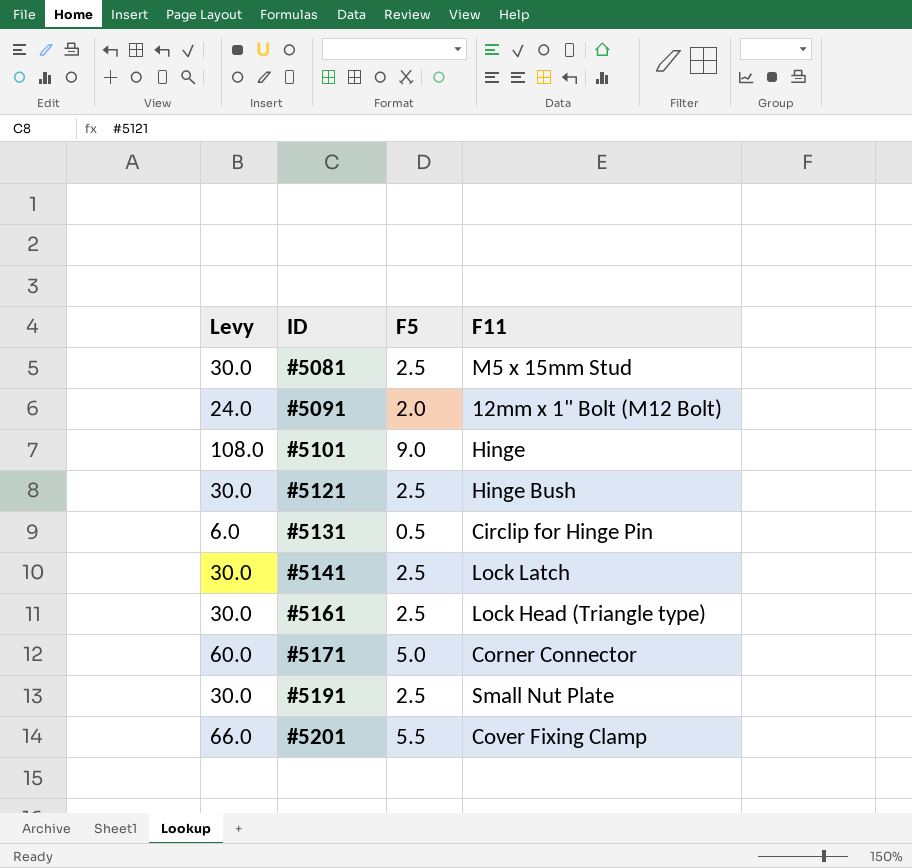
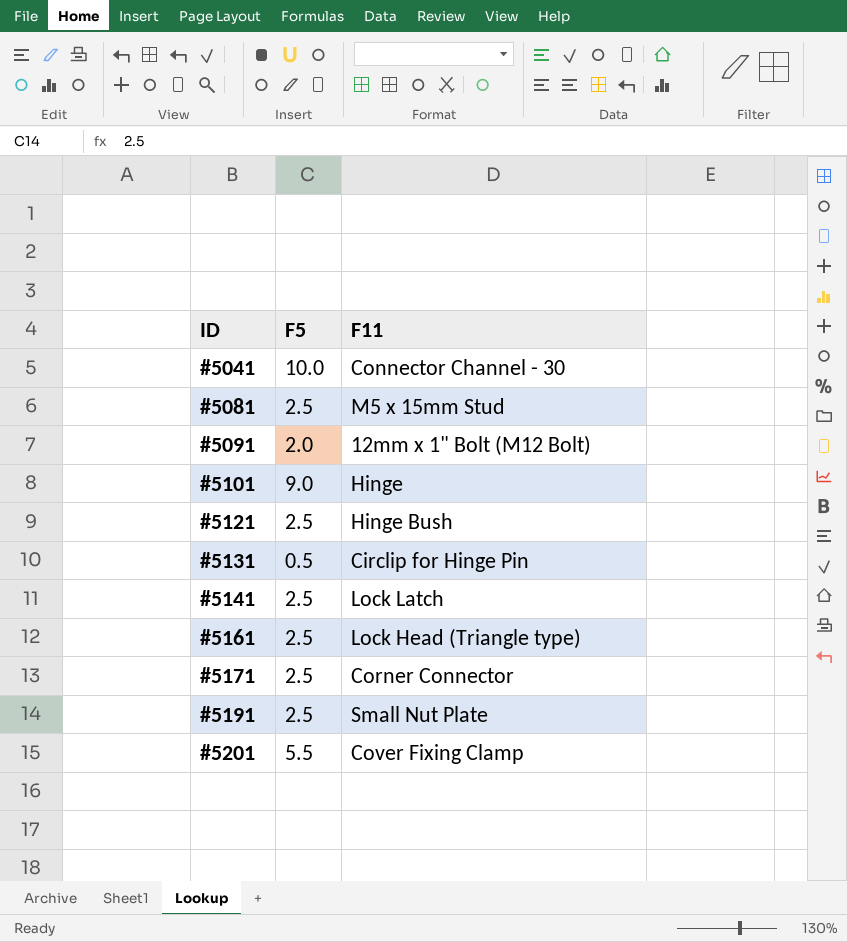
column Levy | formula: [F5] * 12 -> none
row #5041: none -> 10.0 | Connector Channel - 30
#5171 | F5: 5.0 -> 2.5

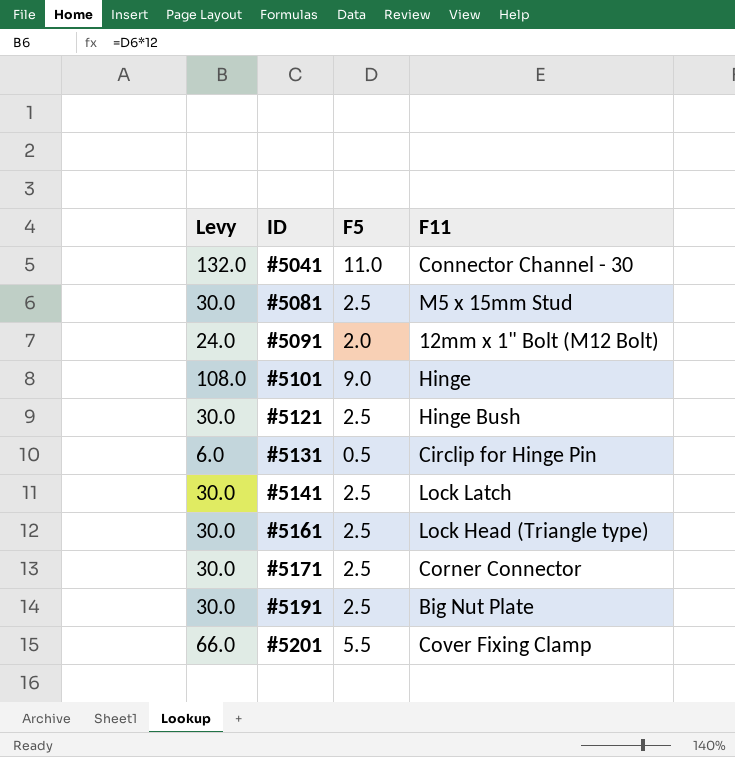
column Levy | formula: none -> [F5] * 12
#5041 | F5: 10.0 -> 11.0
#5191 | F11: Small Nut Plate -> Big Nut Plate

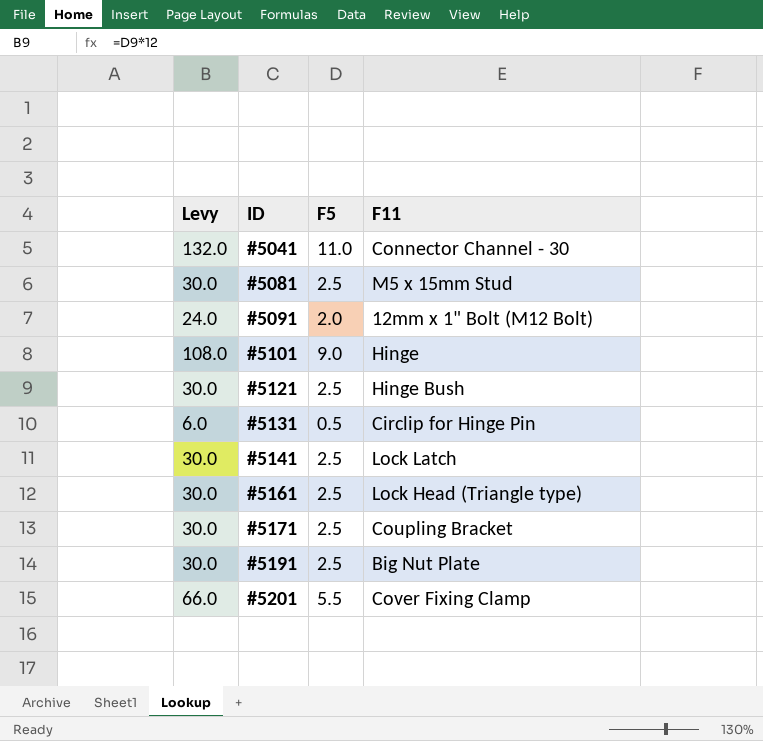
#5171 | F11: Corner Connector -> Coupling Bracket

